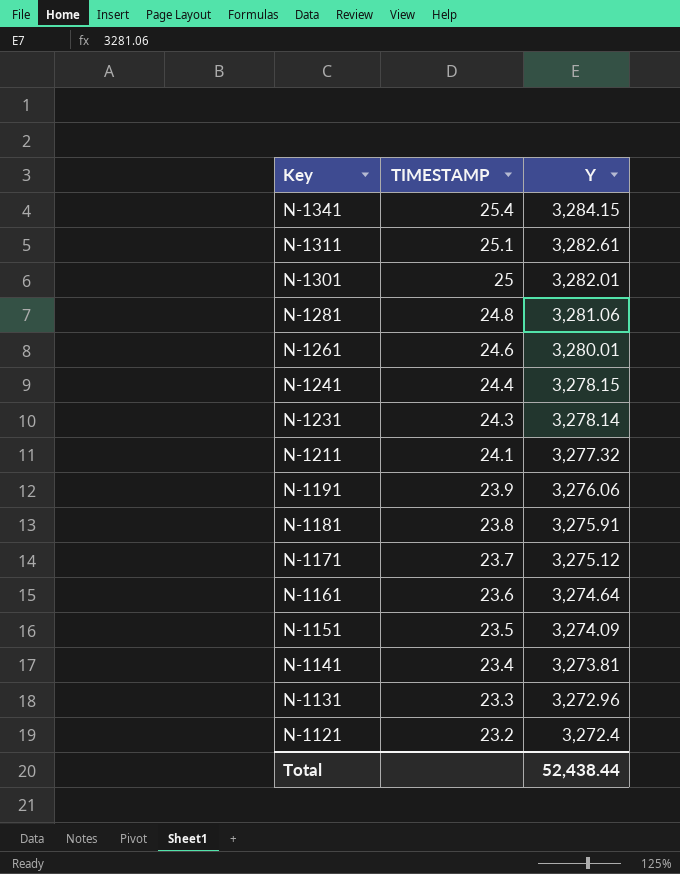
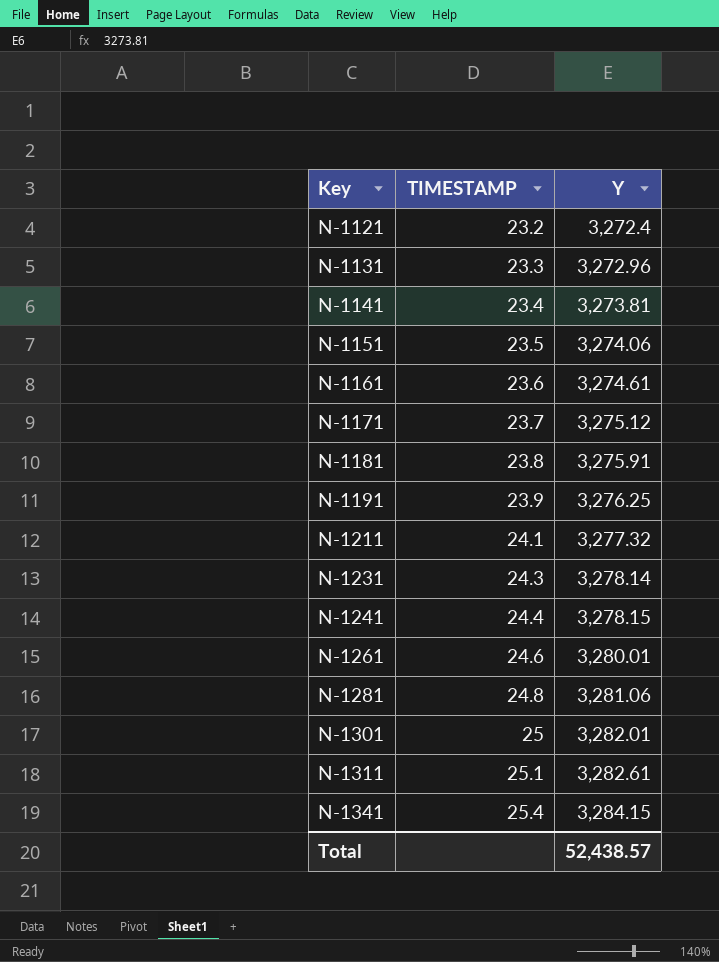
row order: Key descending -> Key ascending
N-1151 | Y: 3,274.09 -> 3,274.06
N-1161 | Y: 3,274.64 -> 3,274.61
N-1191 | Y: 3,276.06 -> 3,276.25
Total | Y: 52,438.44 -> 52,438.57

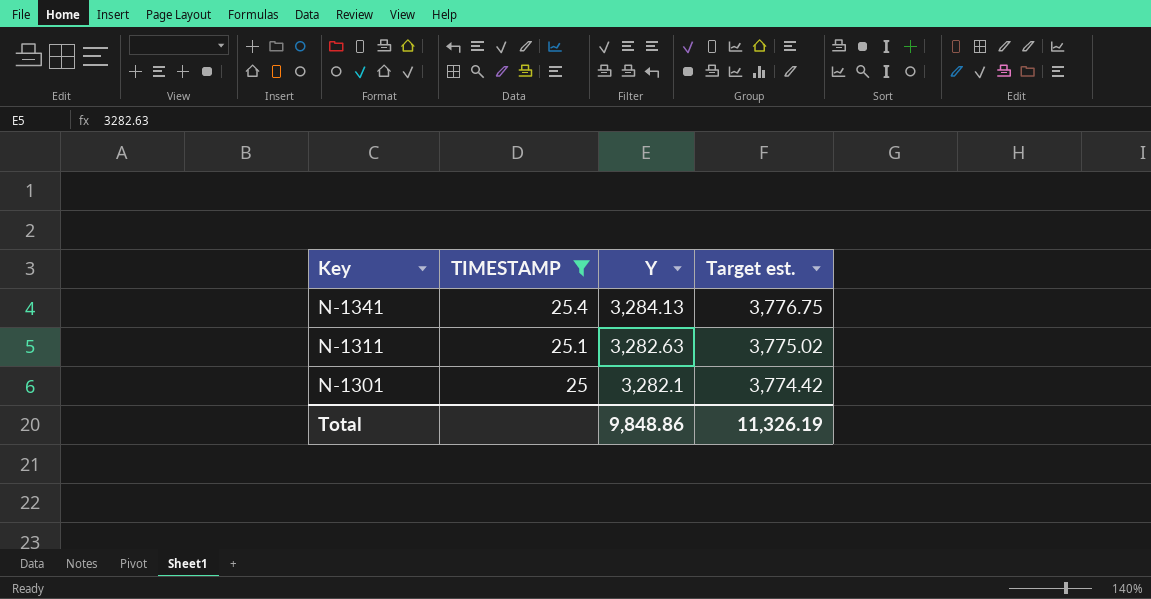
filter: none -> TIMESTAMP >= 25
row order: Key ascending -> Key descending
column Target est. | formula: none -> [Y] * 1.15
N-1341 | Y: 3,284.15 -> 3,284.13
N-1311 | Y: 3,282.61 -> 3,282.63
N-1301 | Y: 3,282.01 -> 3,282.1
Total | Y: 52,438.57 -> 9,848.86

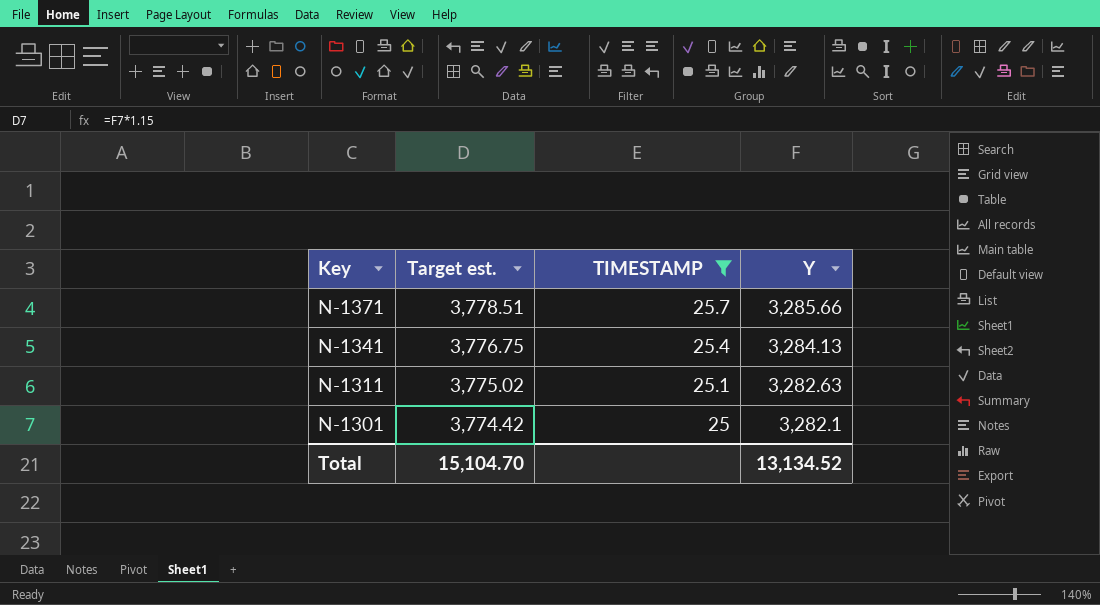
column Target est. | position: 4 -> 2
row N-1371: none -> 3,778.51 | 25.7 | 3,285.66
Total | Target est.: 11,326.19 -> 15,104.70
Total | Y: 9,848.86 -> 13,134.52

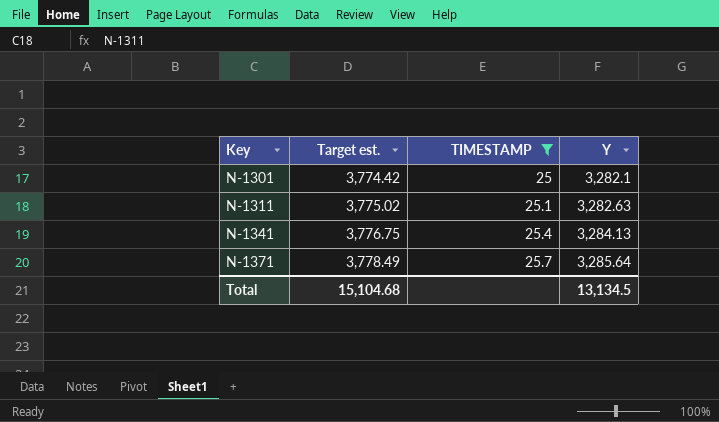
row order: Key descending -> Key ascending
N-1371 | Target est.: 3,778.51 -> 3,778.49
N-1371 | Y: 3,285.66 -> 3,285.64
Total | Target est.: 15,104.70 -> 15,104.68
Total | Y: 13,134.52 -> 13,134.5

